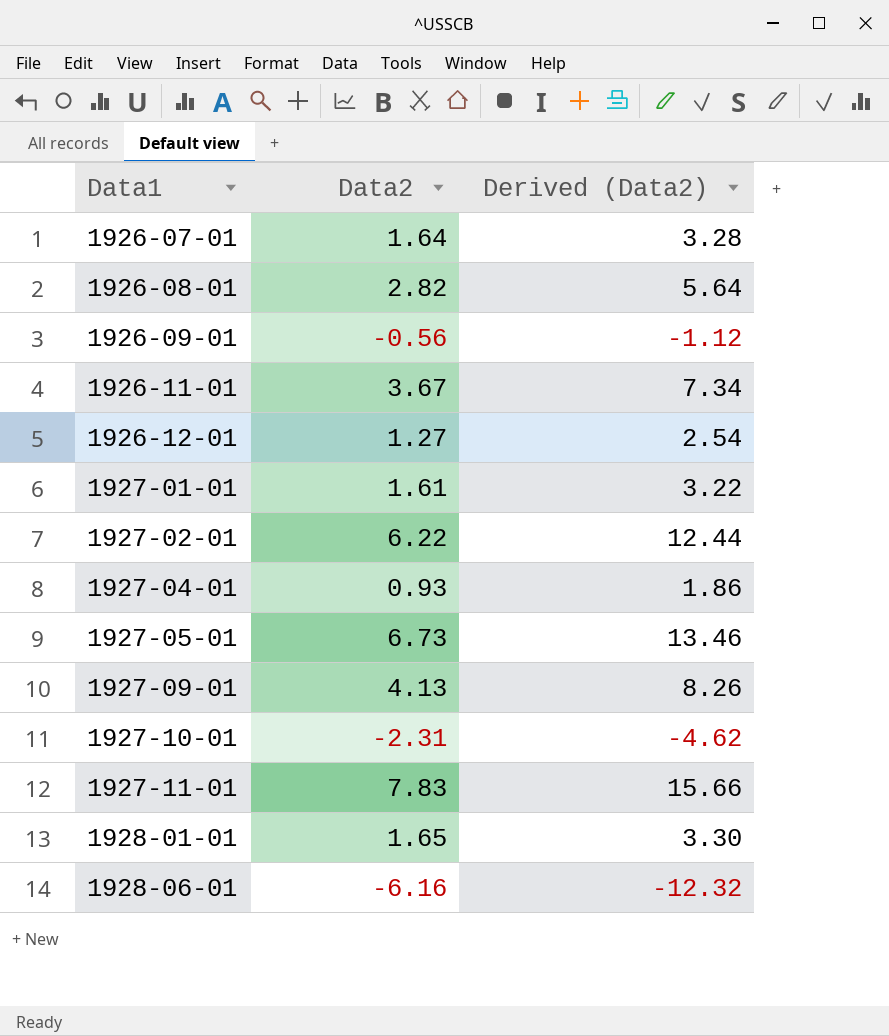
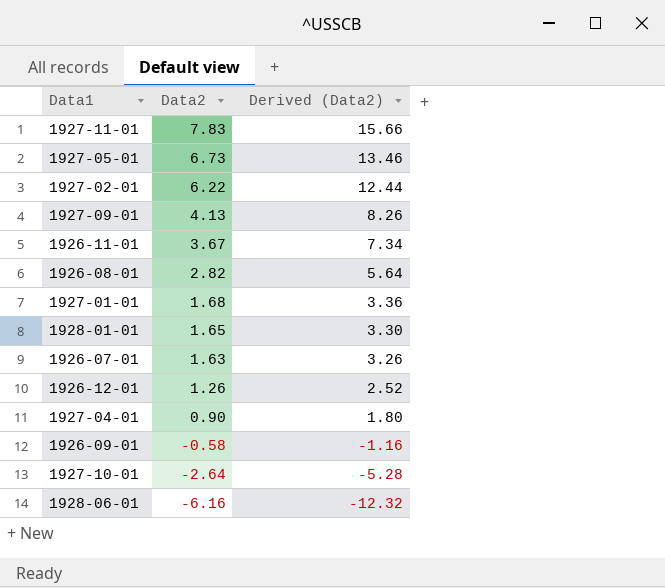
row order: Data1 ascending -> Data2 descending
1927-01-01 | Data2: 1.61 -> 1.68
1927-01-01 | Derived (Data2): 3.22 -> 3.36
1926-07-01 | Data2: 1.64 -> 1.63
1926-07-01 | Derived (Data2): 3.28 -> 3.26
1926-12-01 | Data2: 1.27 -> 1.26
1926-12-01 | Derived (Data2): 2.54 -> 2.52
1927-04-01 | Data2: 0.93 -> 0.90
1927-04-01 | Derived (Data2): 1.86 -> 1.80
1926-09-01 | Data2: -0.56 -> -0.58
1926-09-01 | Derived (Data2): -1.12 -> -1.16
1927-10-01 | Data2: -2.31 -> -2.64
1927-10-01 | Derived (Data2): -4.62 -> -5.28

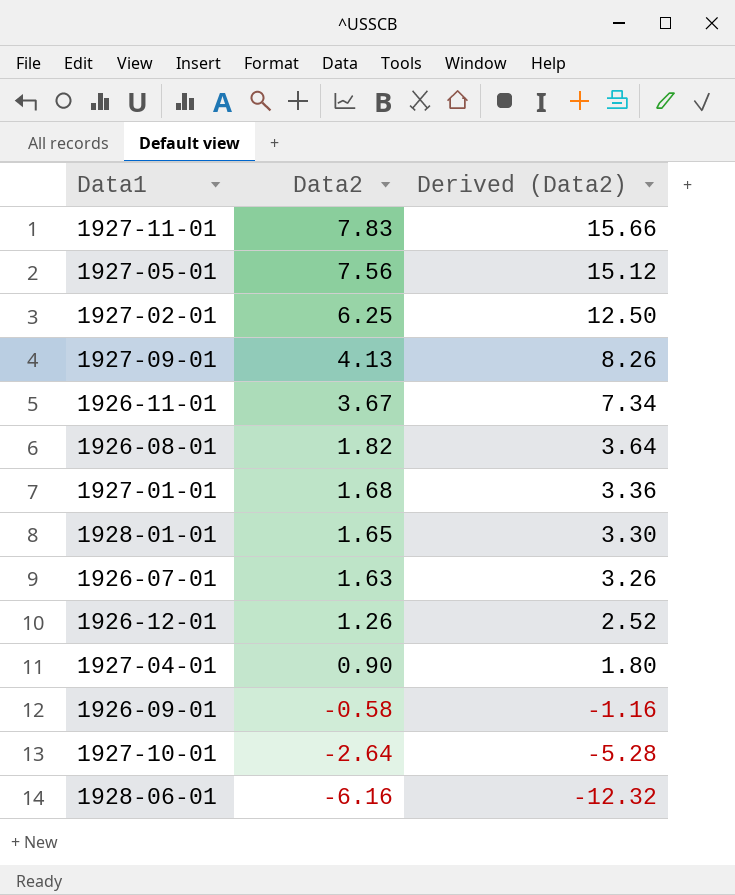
1927-05-01 | Data2: 6.73 -> 7.56
1927-05-01 | Derived (Data2): 13.46 -> 15.12
1927-02-01 | Data2: 6.22 -> 6.25
1927-02-01 | Derived (Data2): 12.44 -> 12.50
1926-08-01 | Data2: 2.82 -> 1.82
1926-08-01 | Derived (Data2): 5.64 -> 3.64

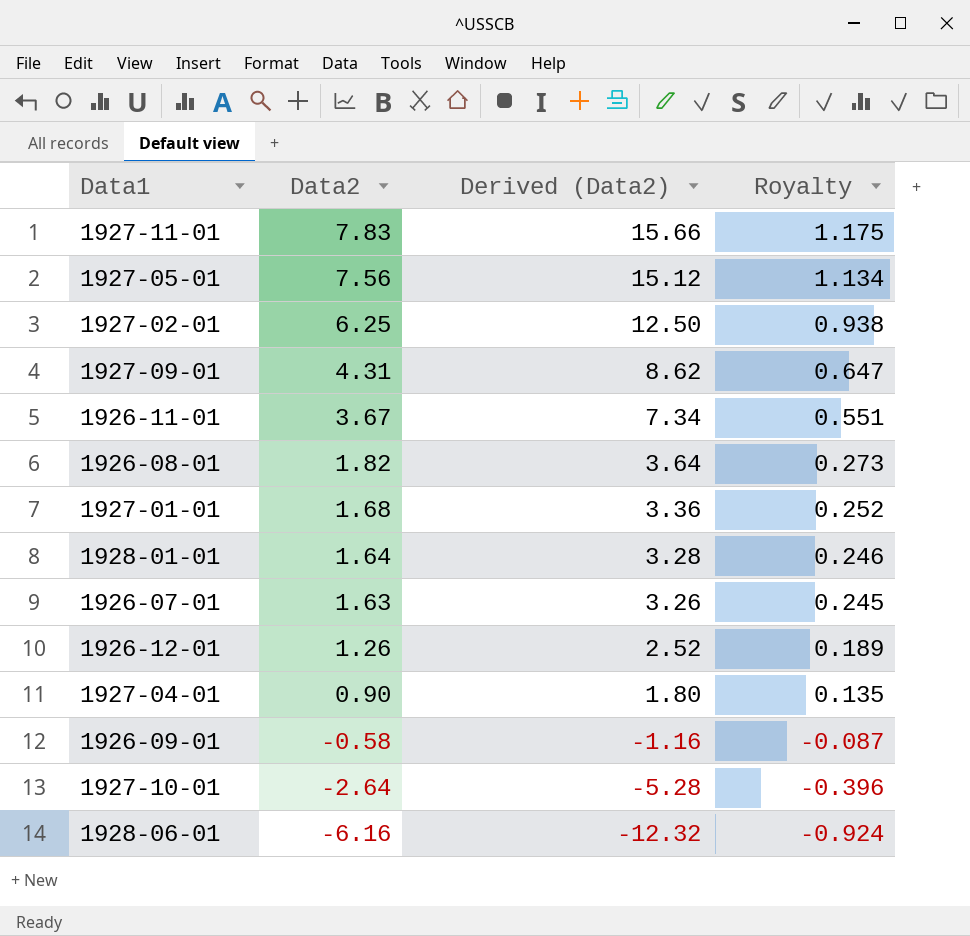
column Royalty | formula: none -> [Data2] * 0.15
1927-09-01 | Data2: 4.13 -> 4.31
1927-09-01 | Derived (Data2): 8.26 -> 8.62
1928-01-01 | Data2: 1.65 -> 1.64
1928-01-01 | Derived (Data2): 3.30 -> 3.28

